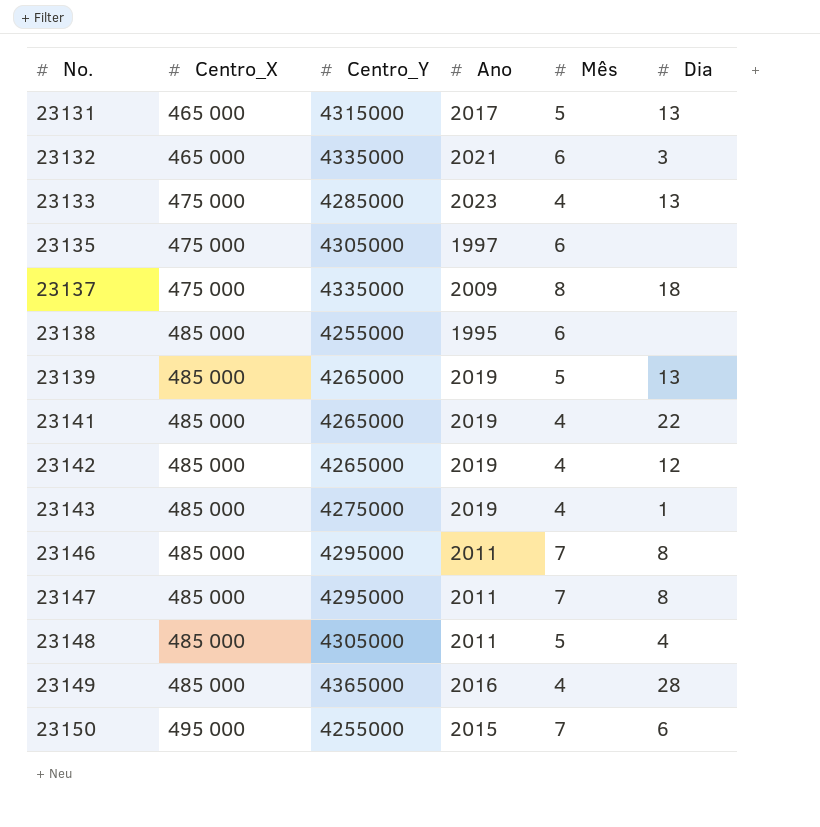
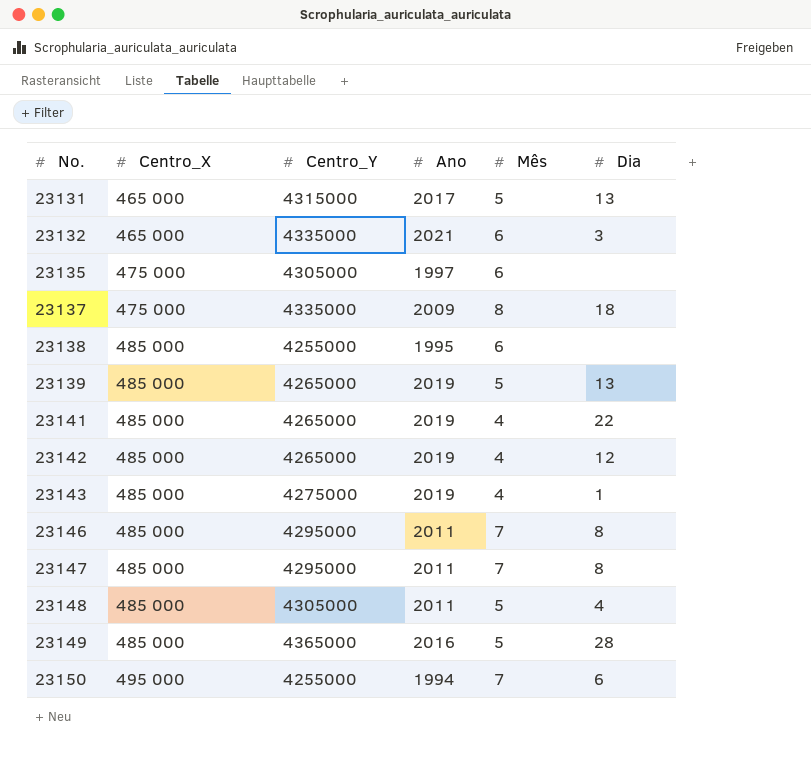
row 23133: 475 000 | 4285000 | 2023 | 4 | 13 -> none
23149 | Mês: 4 -> 5
23150 | Ano: 2015 -> 1994

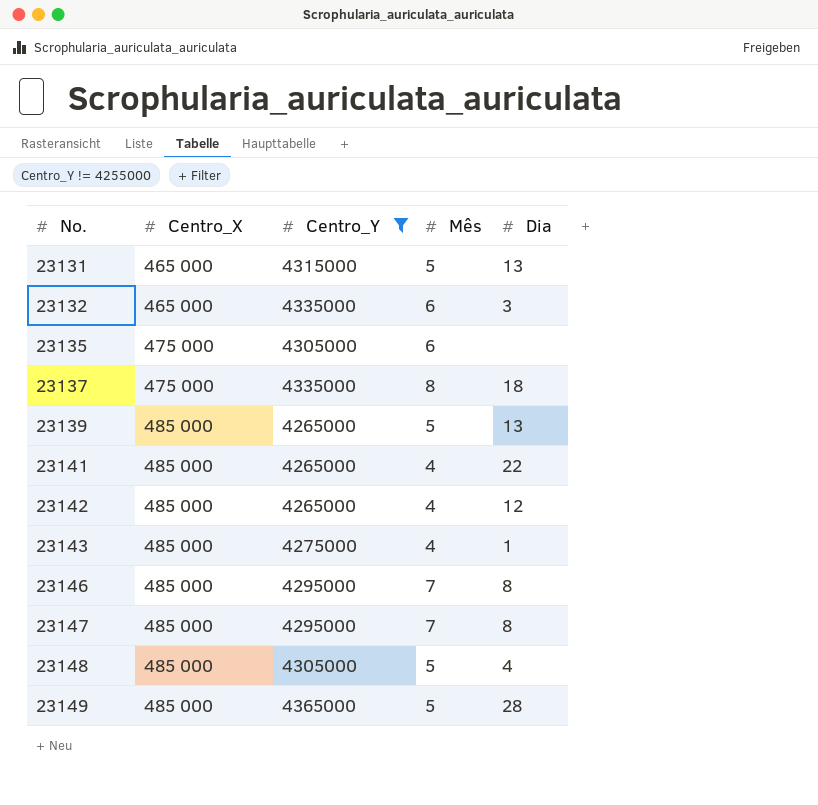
filter: none -> Centro_Y != 4255000
column Ano | position: 4 -> none

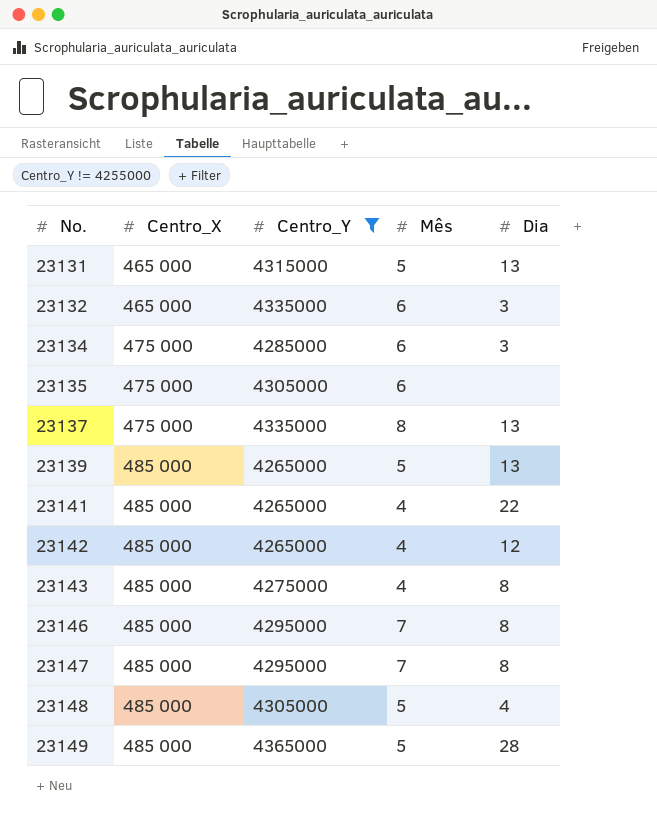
row 23134: none -> 475 000 | 4285000 | 6 | 3
23137 | Dia: 18 -> 13
23143 | Dia: 1 -> 8

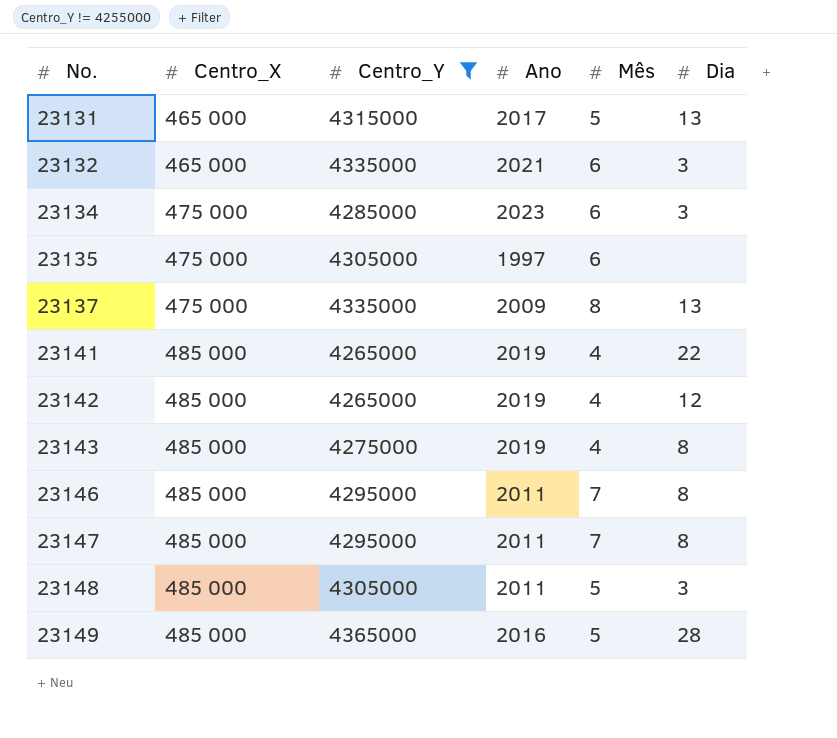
column Ano | position: none -> 4
row 23139: 485 000 | 4265000 | 5 | 13 -> none
23148 | Dia: 4 -> 3

